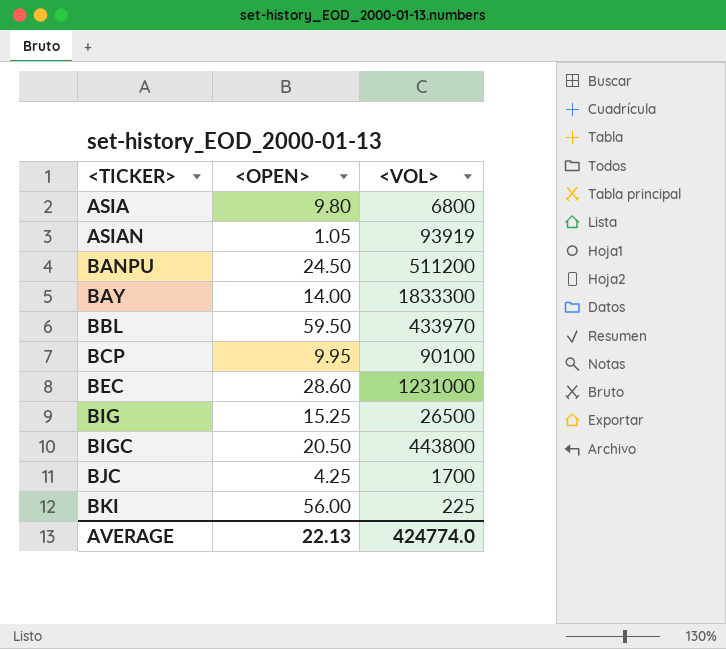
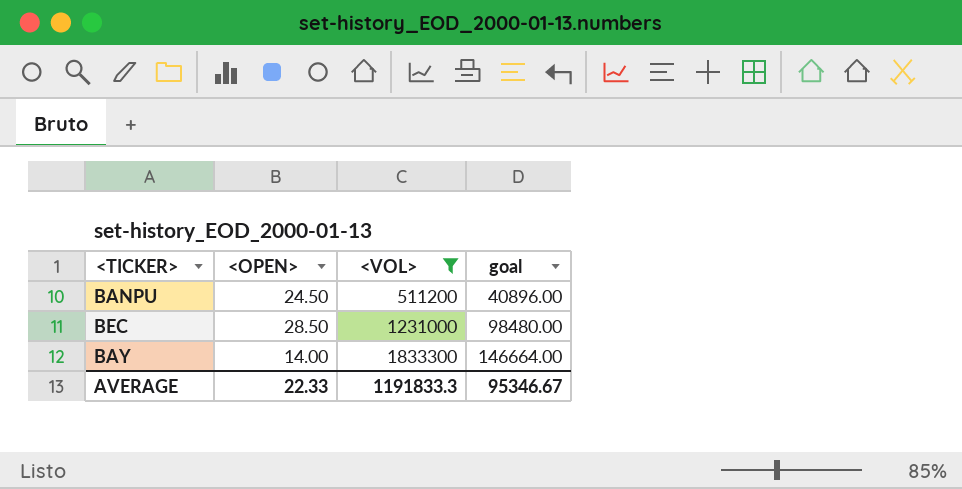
filter: none -> <VOL> >= 511200
row order: <TICKER> ascending -> <VOL> ascending
column goal | formula: none -> [<VOL>] * 0.08
BEC | <OPEN>: 28.60 -> 28.50
AVERAGE | <OPEN>: 22.13 -> 22.33
AVERAGE | <VOL>: 424774.0 -> 1191833.3

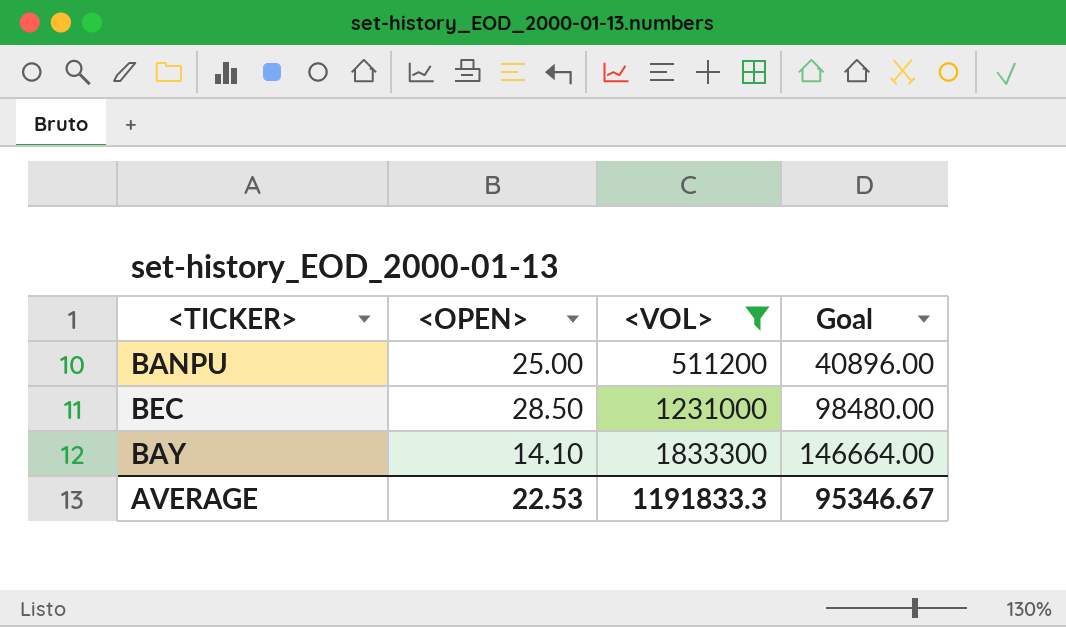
column name: goal -> Goal
BANPU | <OPEN>: 24.50 -> 25.00
BAY | <OPEN>: 14.00 -> 14.10
AVERAGE | <OPEN>: 22.33 -> 22.53

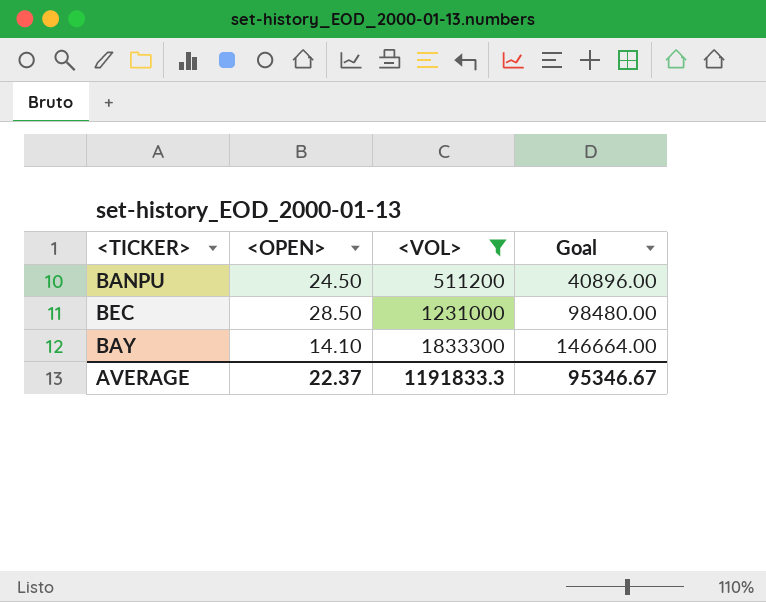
BANPU | <OPEN>: 25.00 -> 24.50
AVERAGE | <OPEN>: 22.53 -> 22.37

